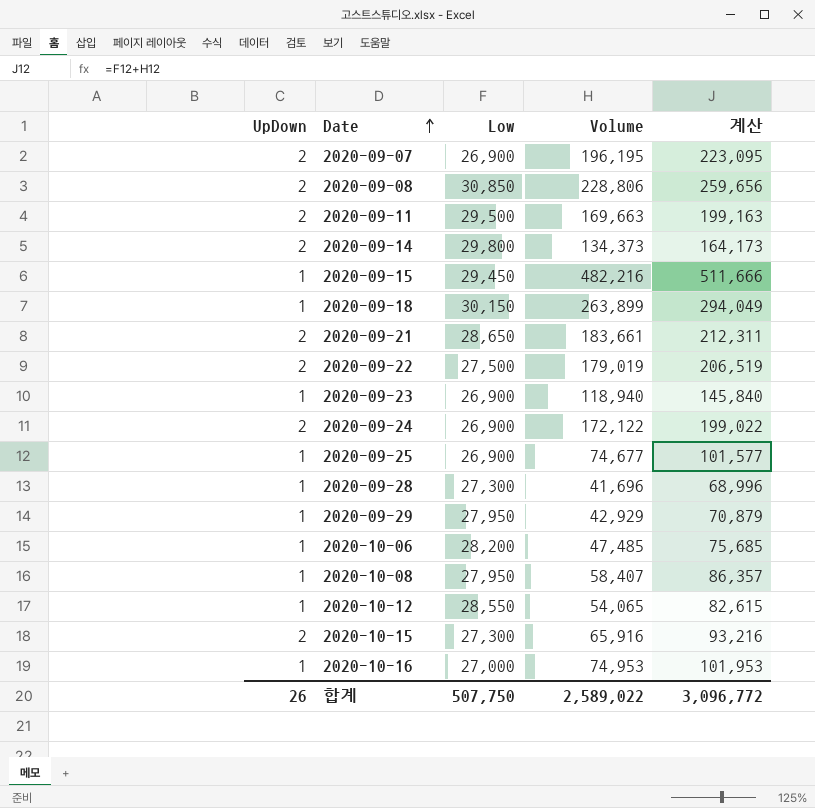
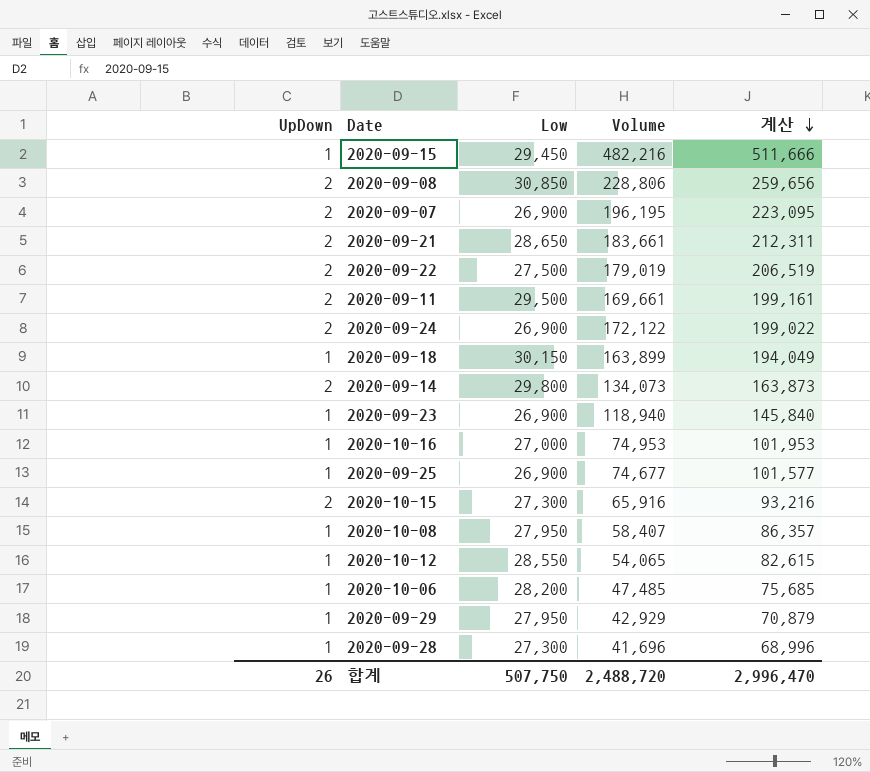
row order: Date ascending -> 계산 descending
2020-09-11 | Volume: 169,663 -> 169,661
2020-09-11 | 계산: 199,163 -> 199,161
2020-09-18 | Volume: 263,899 -> 163,899
2020-09-18 | 계산: 294,049 -> 194,049
2020-09-14 | Volume: 134,373 -> 134,073
2020-09-14 | 계산: 164,173 -> 163,873
합계 | Volume: 2,589,022 -> 2,488,720
합계 | 계산: 3,096,772 -> 2,996,470

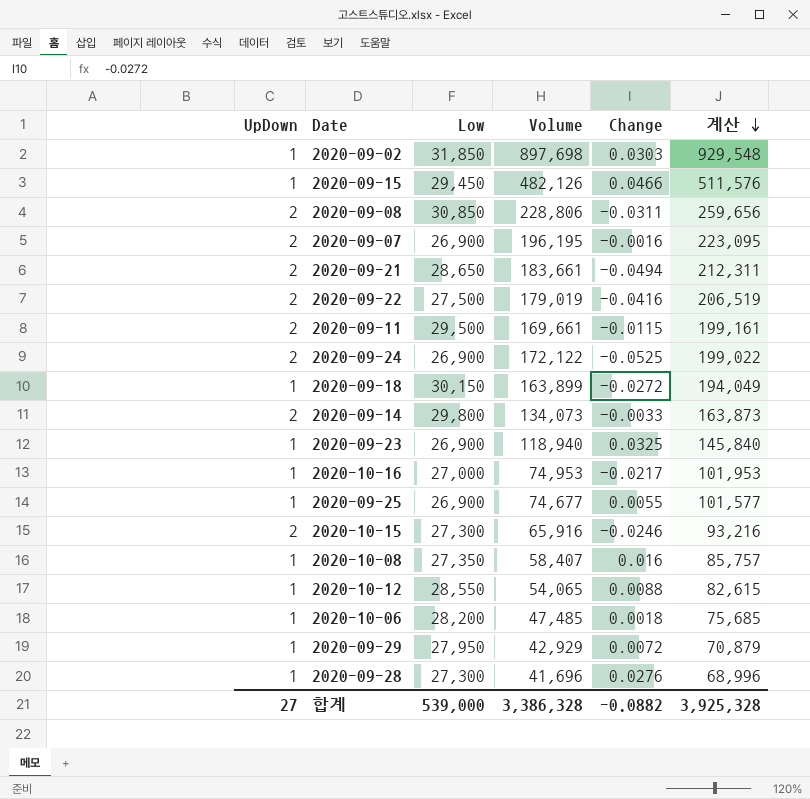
column Change | position: none -> 5
row 2020-09-02: none -> 1 | 31,850 | 897,698 | 0.0303 | 929,548
2020-09-15 | Volume: 482,216 -> 482,126
2020-09-15 | 계산: 511,666 -> 511,576
2020-10-08 | Low: 27,950 -> 27,350
2020-10-08 | 계산: 86,357 -> 85,757
합계 | UpDown: 26 -> 27
합계 | Low: 507,750 -> 539,000
합계 | Volume: 2,488,720 -> 3,386,328
합계 | 계산: 2,996,470 -> 3,925,328

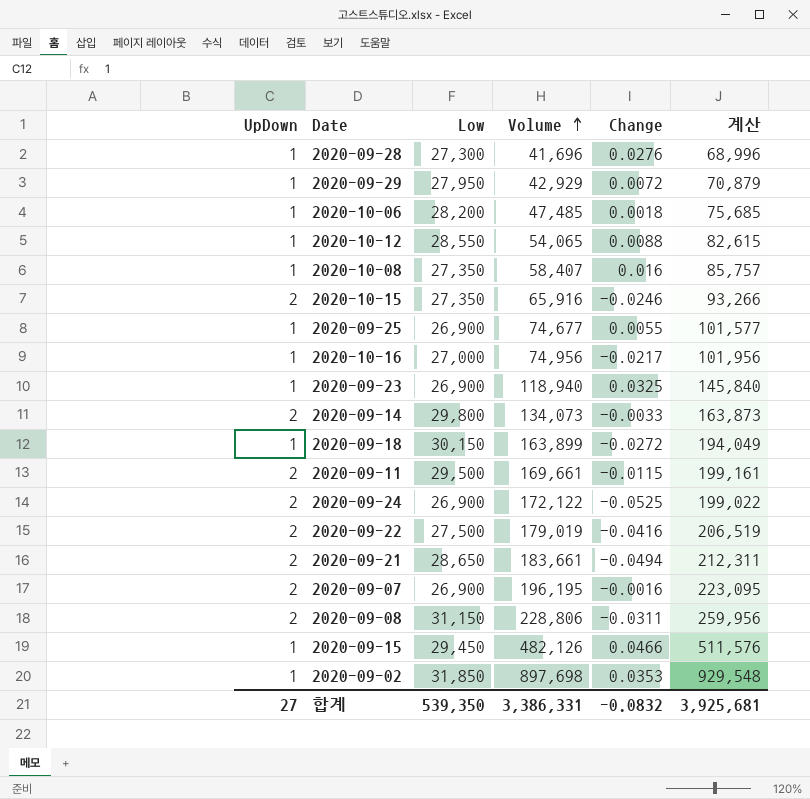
row order: 계산 descending -> Volume ascending
2020-10-15 | Low: 27,300 -> 27,350
2020-10-15 | 계산: 93,216 -> 93,266
2020-10-16 | Volume: 74,953 -> 74,956
2020-10-16 | 계산: 101,953 -> 101,956
2020-09-08 | Low: 30,850 -> 31,150
2020-09-08 | 계산: 259,656 -> 259,956
2020-09-02 | Change: 0.0303 -> 0.0353
합계 | Low: 539,000 -> 539,350
합계 | Volume: 3,386,328 -> 3,386,331
합계 | Change: -0.0882 -> -0.0832
합계 | 계산: 3,925,328 -> 3,925,681

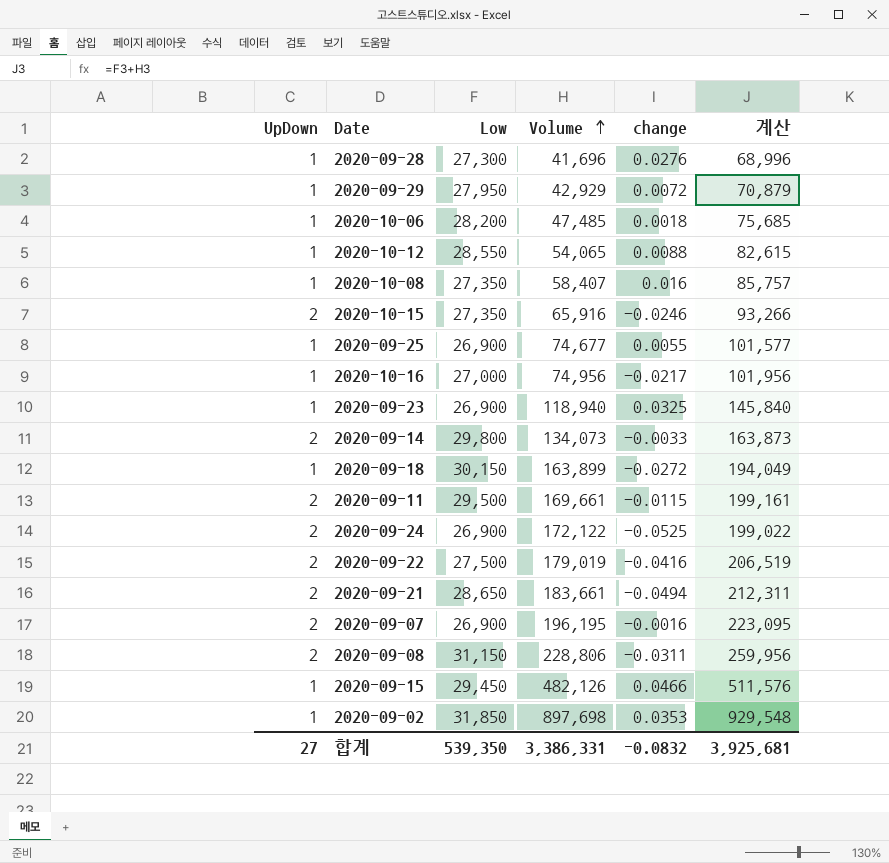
column name: Change -> change

